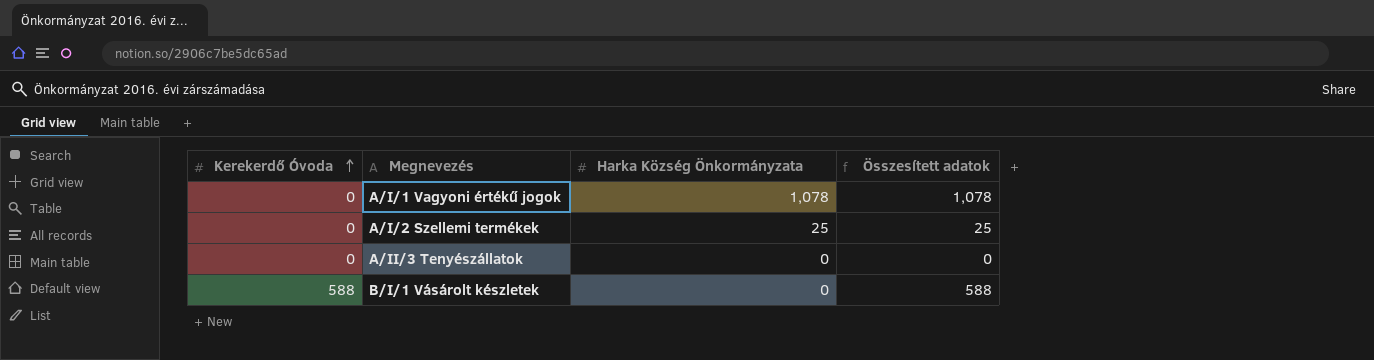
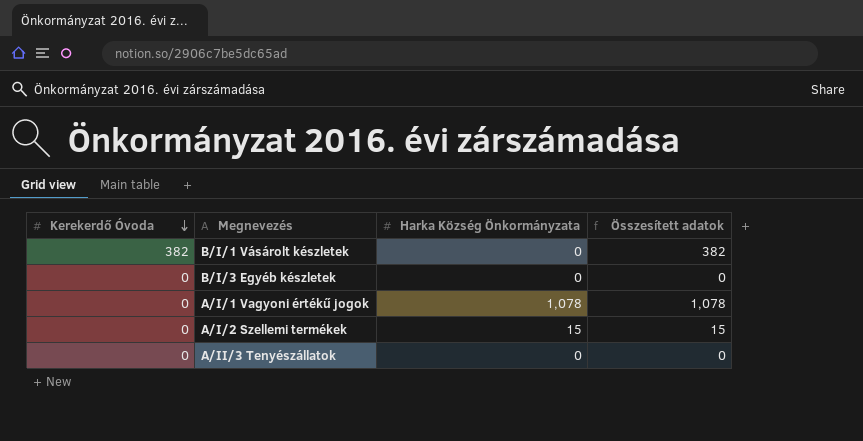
row order: Kerekerdő Óvoda ascending -> Kerekerdő Óvoda descending
B/I/1 Vásárolt készletek | Kerekerdő Óvoda: 588 -> 382
B/I/1 Vásárolt készletek | Összesített adatok: 588 -> 382
row B/I/3 Egyéb készletek: none -> 0 | 0 | 0
A/I/2 Szellemi termékek | Harka Község Önkormányzata: 25 -> 15
A/I/2 Szellemi termékek | Összesített adatok: 25 -> 15

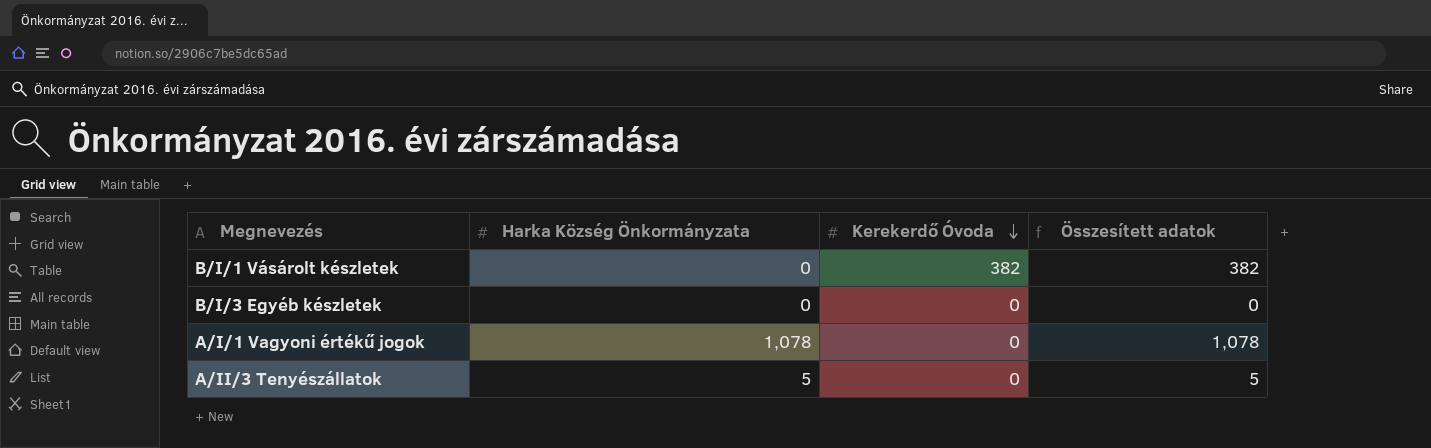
column Kerekerdő Óvoda | position: 1 -> 3
row A/I/2 Szellemi termékek: 0 | 15 | 15 -> none
A/II/3 Tenyészállatok | Harka Község Önkormányzata: 0 -> 5
A/II/3 Tenyészállatok | Összesített adatok: 0 -> 5

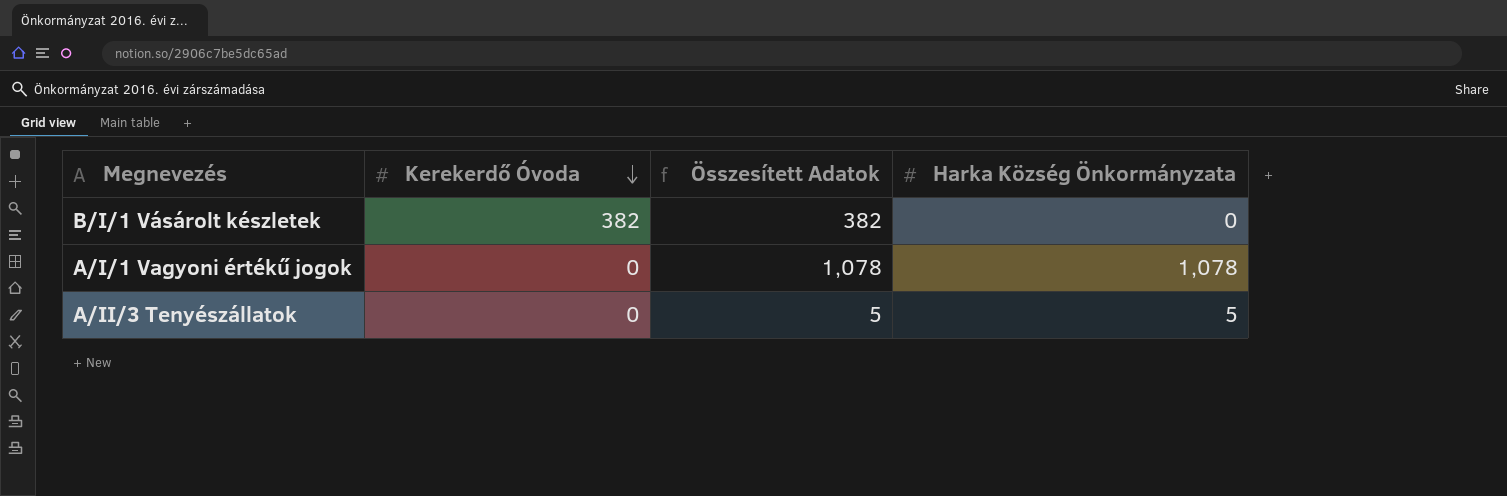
column name: Összesített adatok -> Összesített Adatok
column Harka Község Önkormányzata | position: 2 -> 4
row B/I/3 Egyéb készletek: 0 | 0 | 0 -> none

